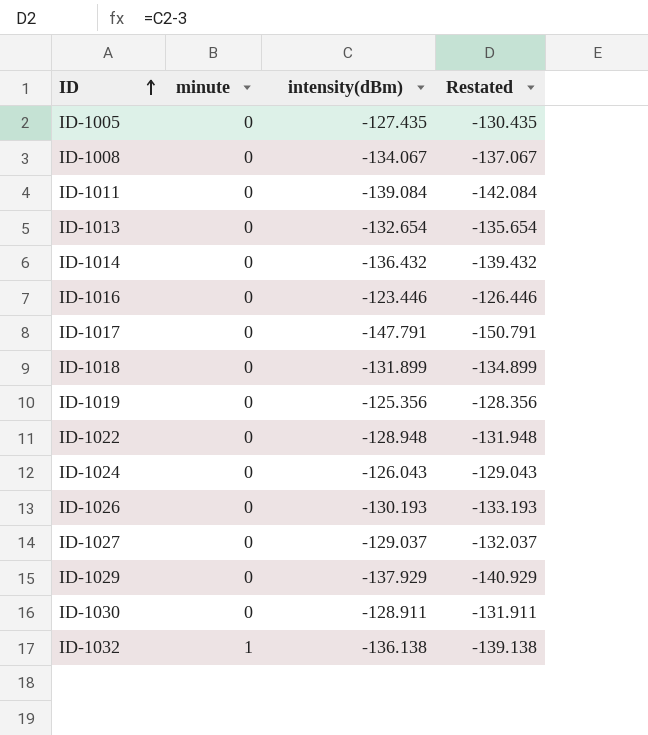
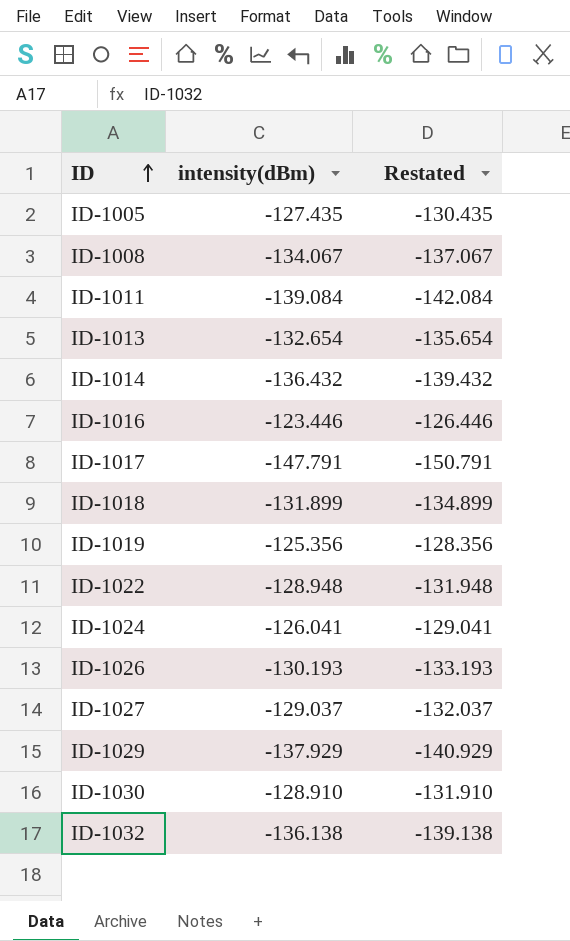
column minute | position: 2 -> none
ID-1024 | intensity(dBm): -126.043 -> -126.041
ID-1024 | Restated: -129.043 -> -129.041
ID-1030 | intensity(dBm): -128.911 -> -128.910
ID-1030 | Restated: -131.911 -> -131.910

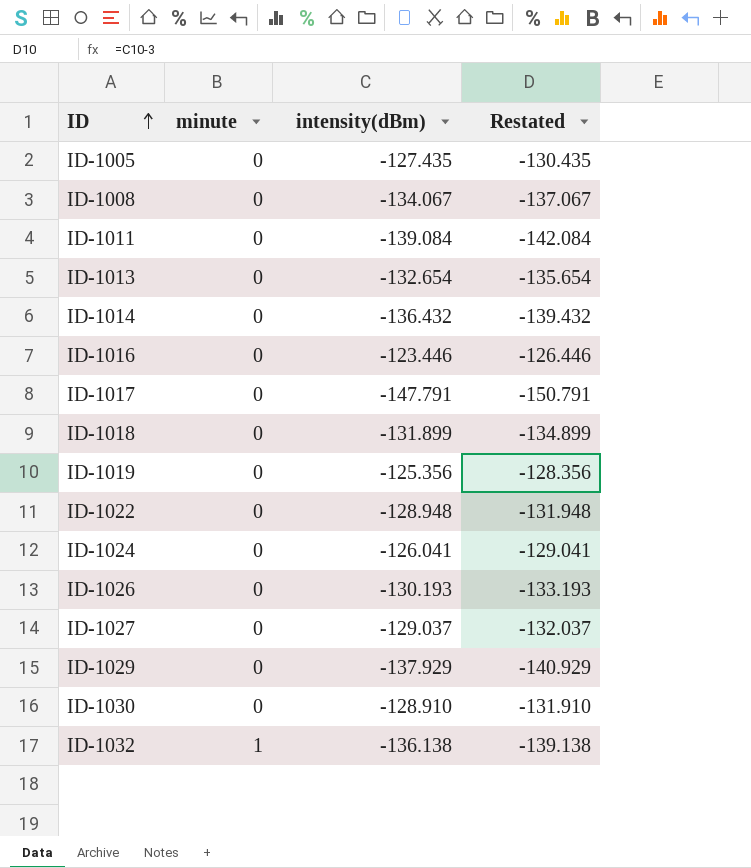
column minute | position: none -> 2

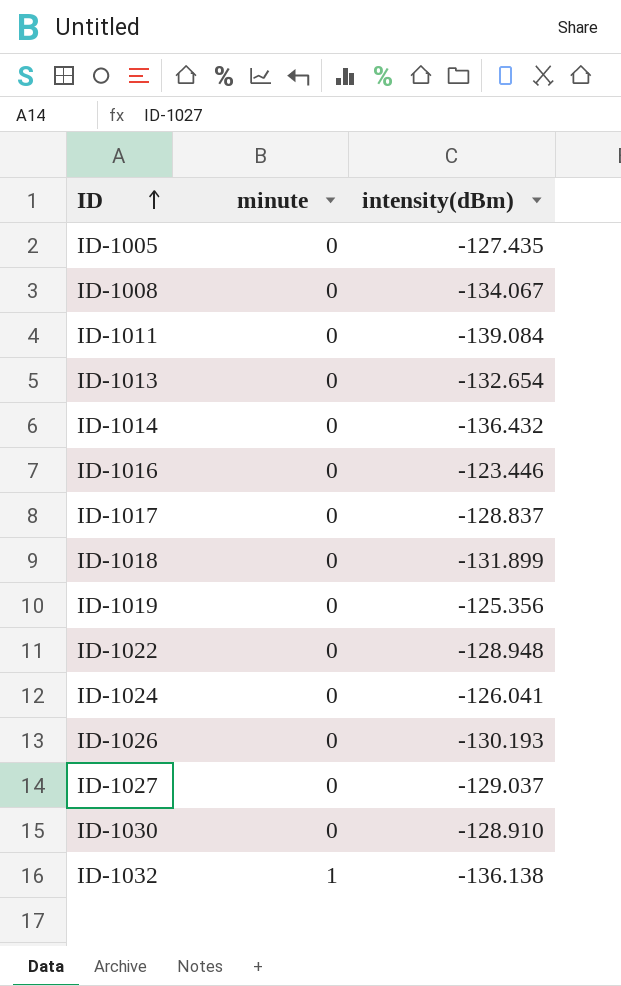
column Restated | formula: [intensity(dBm)] - 3 -> none
row ID-1029: 0 | -137.929 | -140.929 -> none
ID-1017 | intensity(dBm): -147.791 -> -128.837

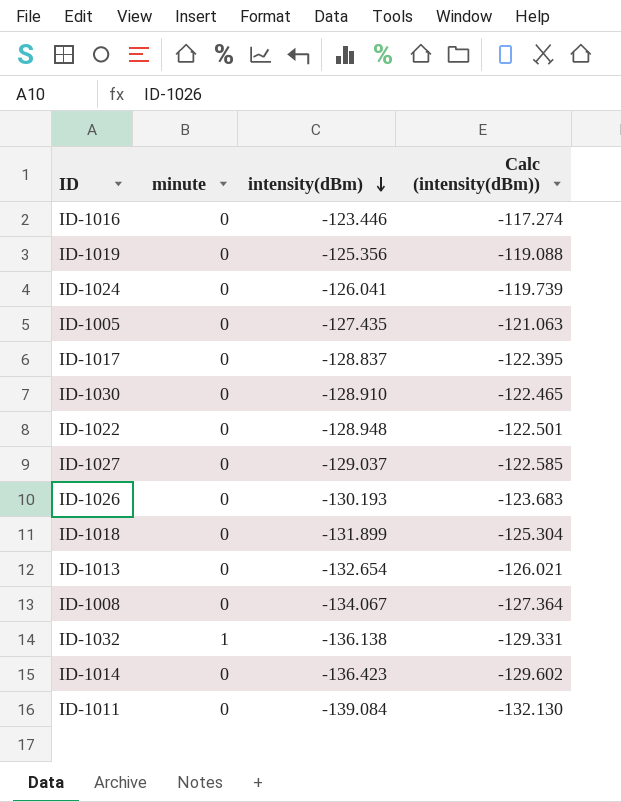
row order: ID ascending -> intensity(dBm) descending
column Calc (intensity(dBm)) | formula: none -> [intensity(dBm)] * 0.95
ID-1014 | intensity(dBm): -136.432 -> -136.423

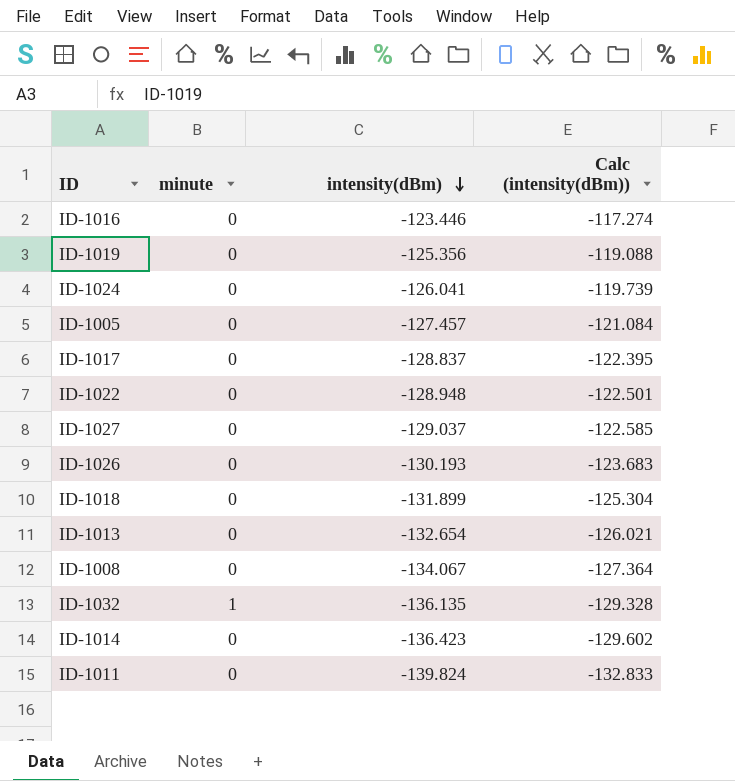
row ID-1030: 0 | -128.910 | -122.465 -> none
ID-1005 | intensity(dBm): -127.435 -> -127.457
ID-1005 | Calc (intensity(dBm)): -121.063 -> -121.084
ID-1032 | intensity(dBm): -136.138 -> -136.135
ID-1032 | Calc (intensity(dBm)): -129.331 -> -129.328
ID-1011 | intensity(dBm): -139.084 -> -139.824
ID-1011 | Calc (intensity(dBm)): -132.130 -> -132.833

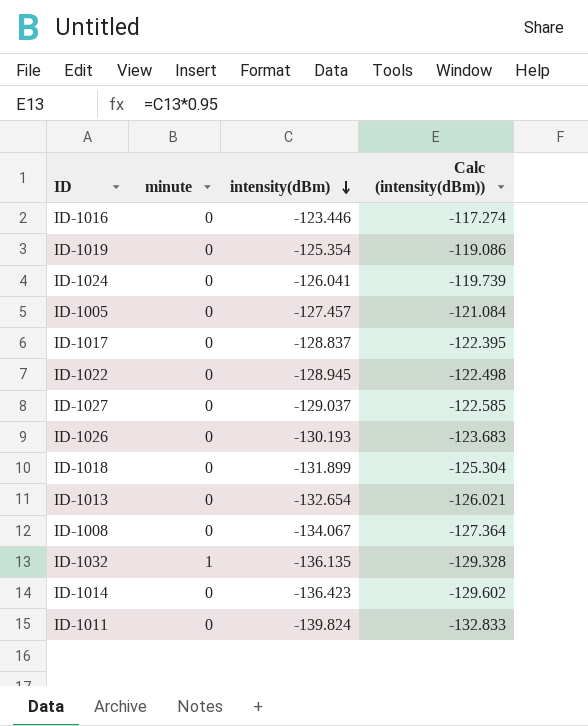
ID-1019 | intensity(dBm): -125.356 -> -125.354
ID-1019 | Calc (intensity(dBm)): -119.088 -> -119.086
ID-1022 | intensity(dBm): -128.948 -> -128.945
ID-1022 | Calc (intensity(dBm)): -122.501 -> -122.498

